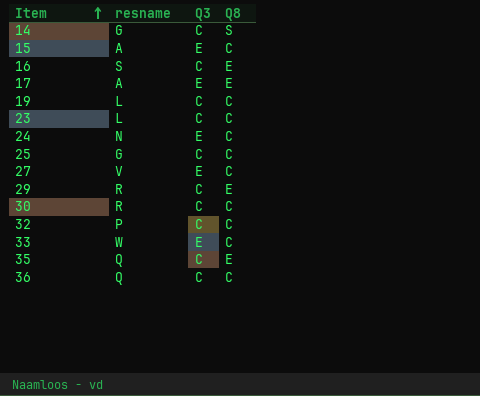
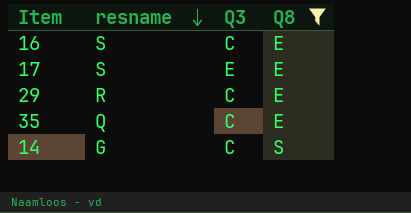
filter: none -> Q8 != C
row order: Item ascending -> resname descending
17 | resname: A -> S

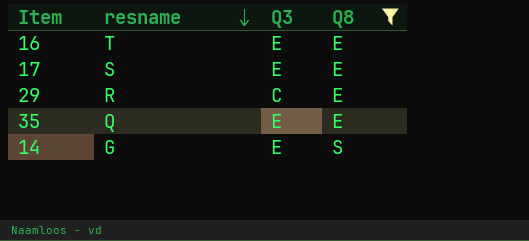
16 | resname: S -> T
16 | Q3: C -> E
35 | Q3: C -> E
14 | Q3: C -> E

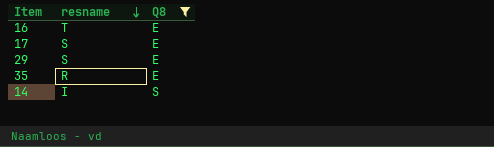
column Q3 | position: 3 -> none
29 | resname: R -> S
35 | resname: Q -> R
14 | resname: G -> I

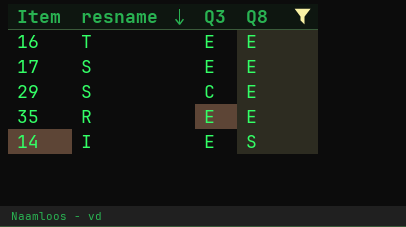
column Q3 | position: none -> 3

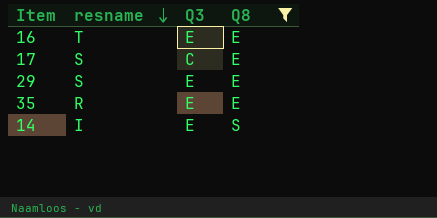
17 | Q3: E -> C
29 | Q3: C -> E

